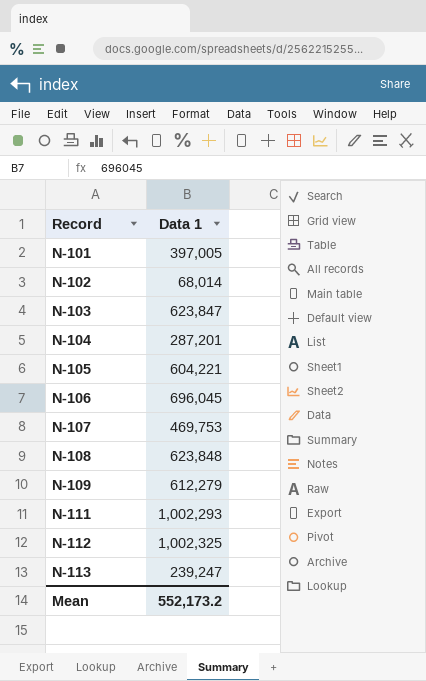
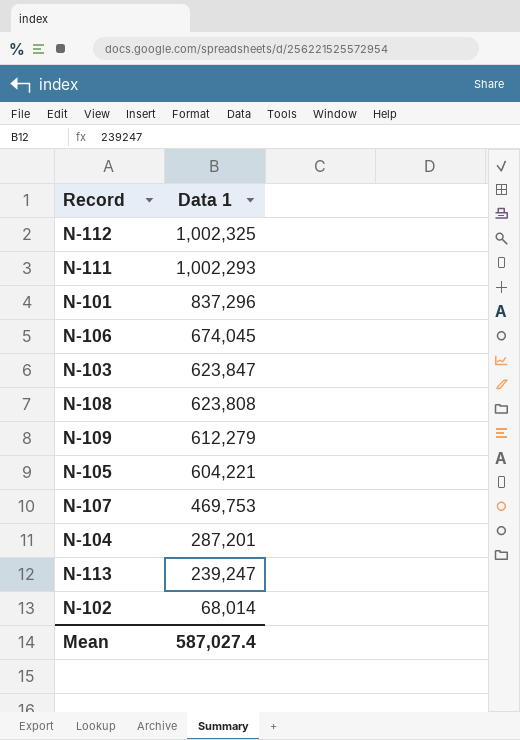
row order: Record ascending -> Data 1 descending
N-101 | Data 1: 397,005 -> 837,296
N-106 | Data 1: 696,045 -> 674,045
N-108 | Data 1: 623,848 -> 623,808
Mean | Data 1: 552,173.2 -> 587,027.4

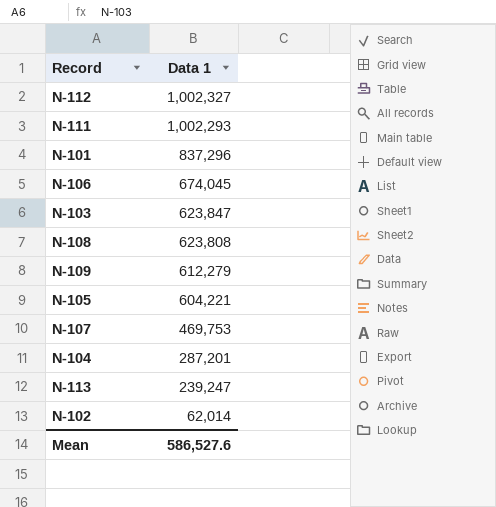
N-112 | Data 1: 1,002,325 -> 1,002,327
N-102 | Data 1: 68,014 -> 62,014
Mean | Data 1: 587,027.4 -> 586,527.6

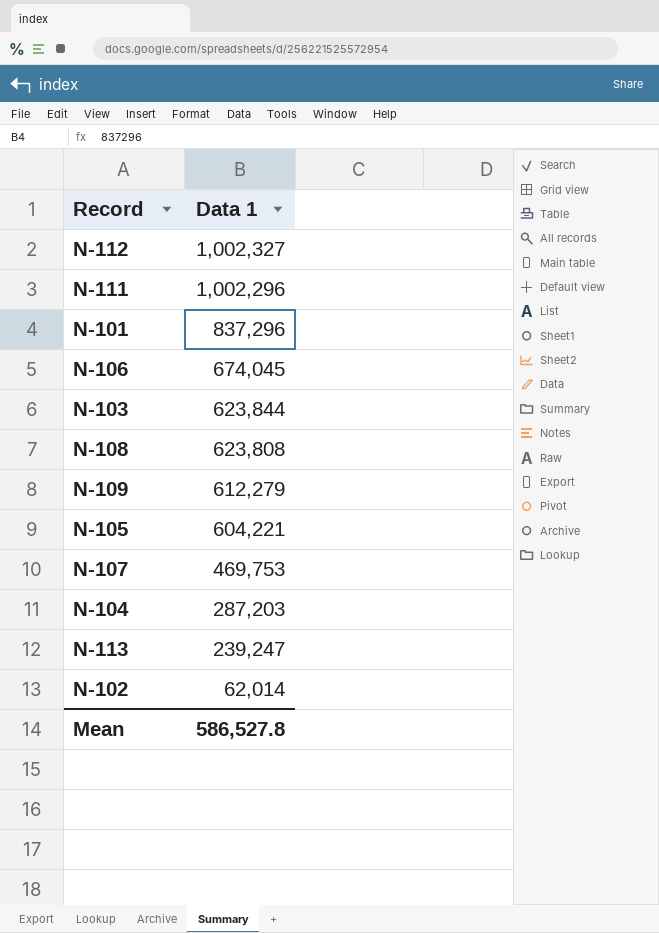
N-111 | Data 1: 1,002,293 -> 1,002,296
N-103 | Data 1: 623,847 -> 623,844
N-104 | Data 1: 287,201 -> 287,203
Mean | Data 1: 586,527.6 -> 586,527.8

